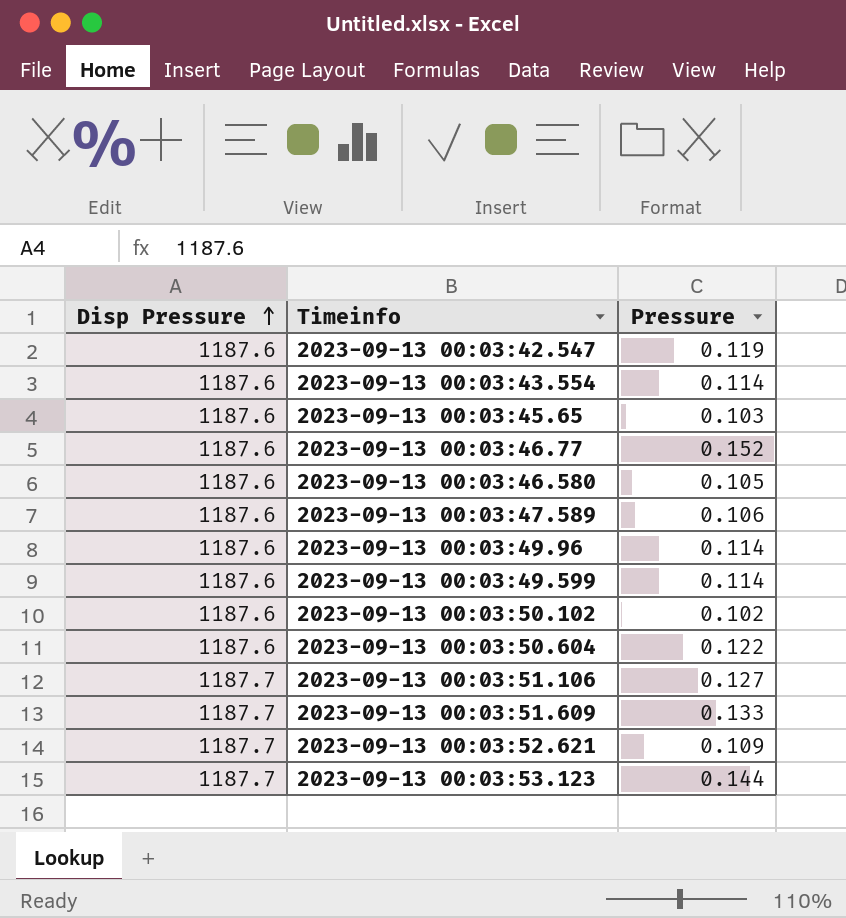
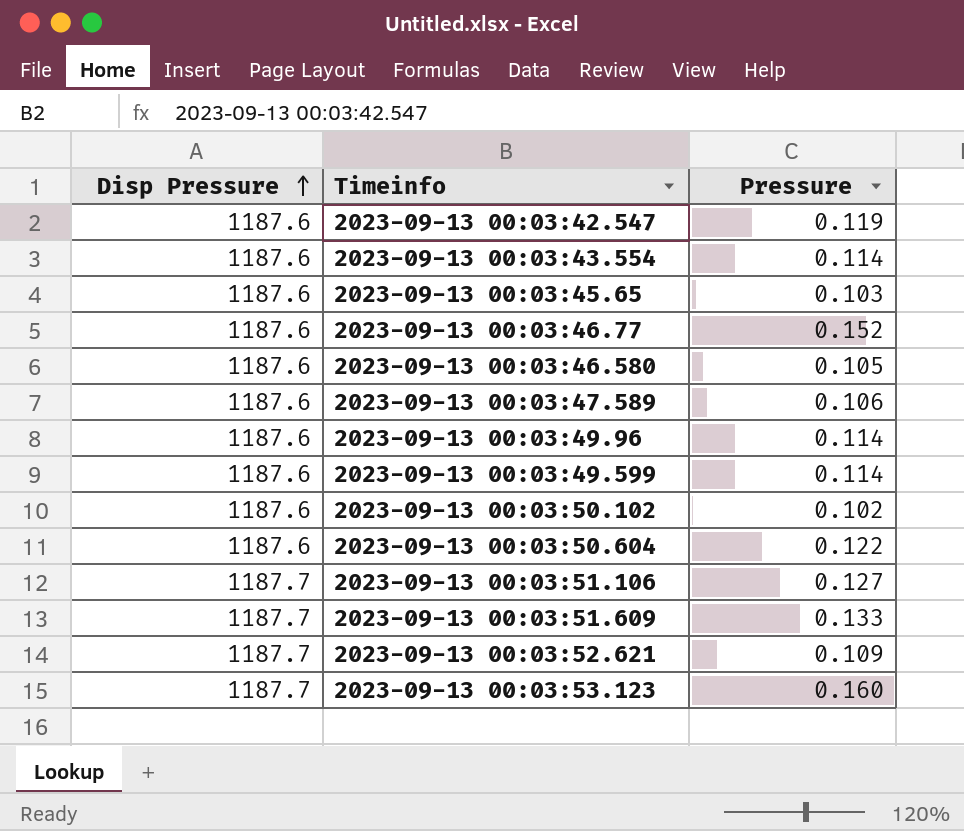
2023-09-13 00:03:53.123 | Pressure: 0.144 -> 0.160

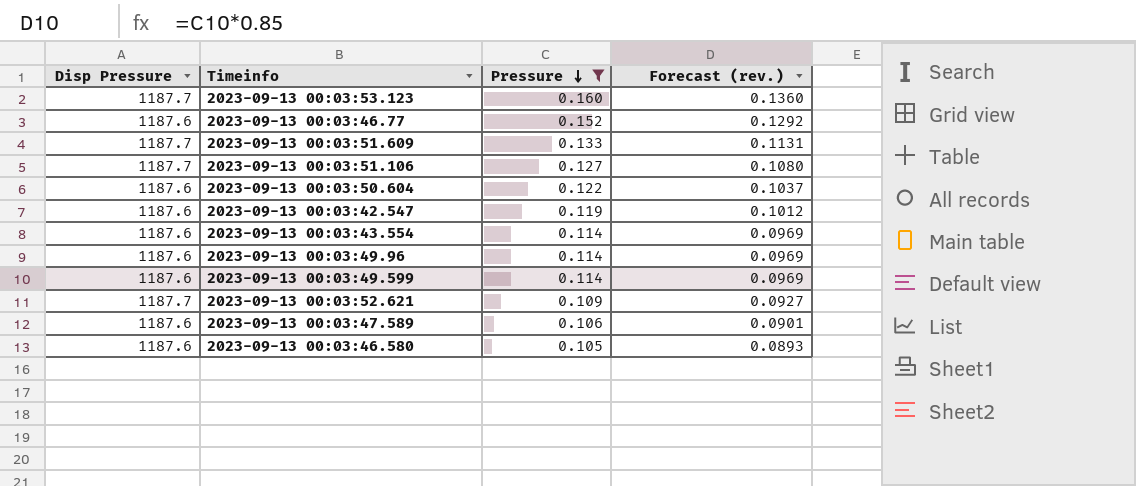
filter: none -> Pressure >= 0.105
row order: Disp Pressure ascending -> Pressure descending
column Forecast (rev.) | formula: none -> [Pressure] * 0.85

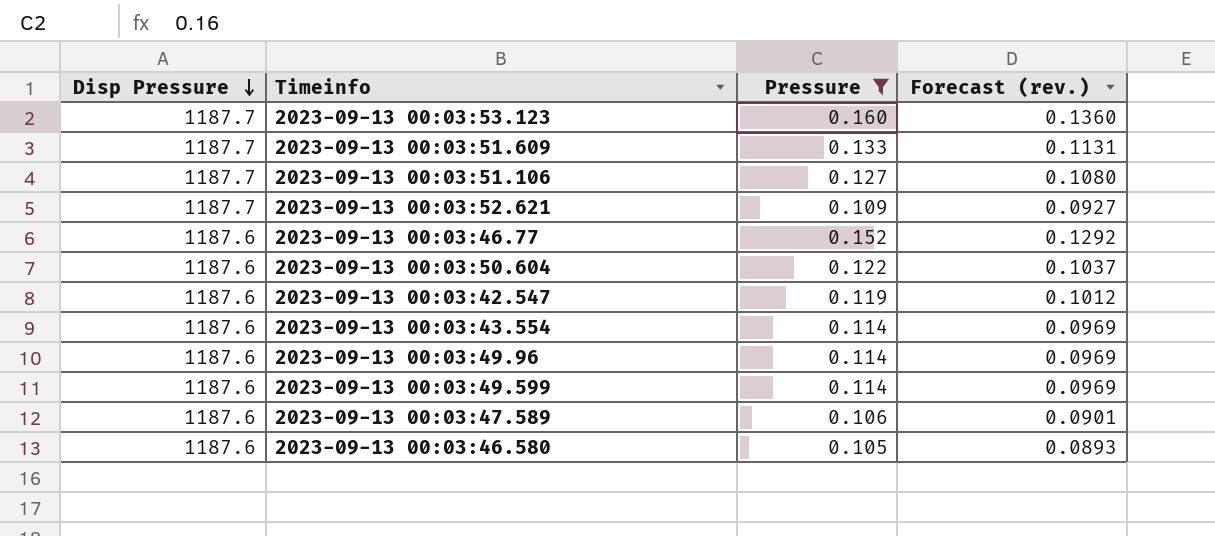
row order: Pressure descending -> Disp Pressure descending

